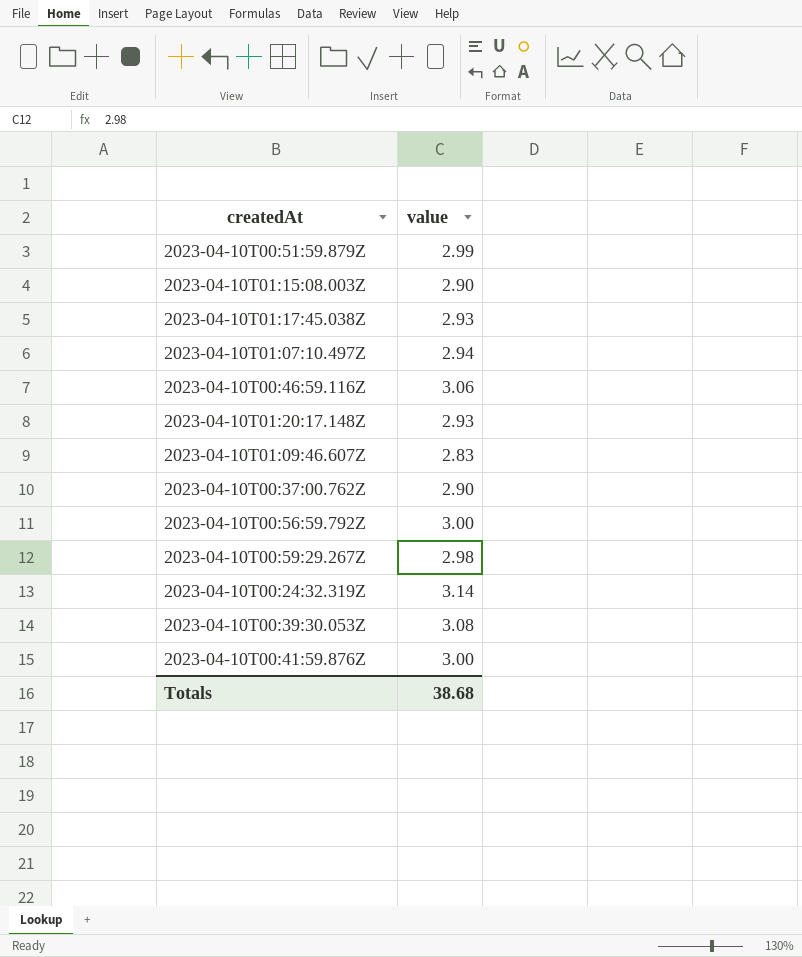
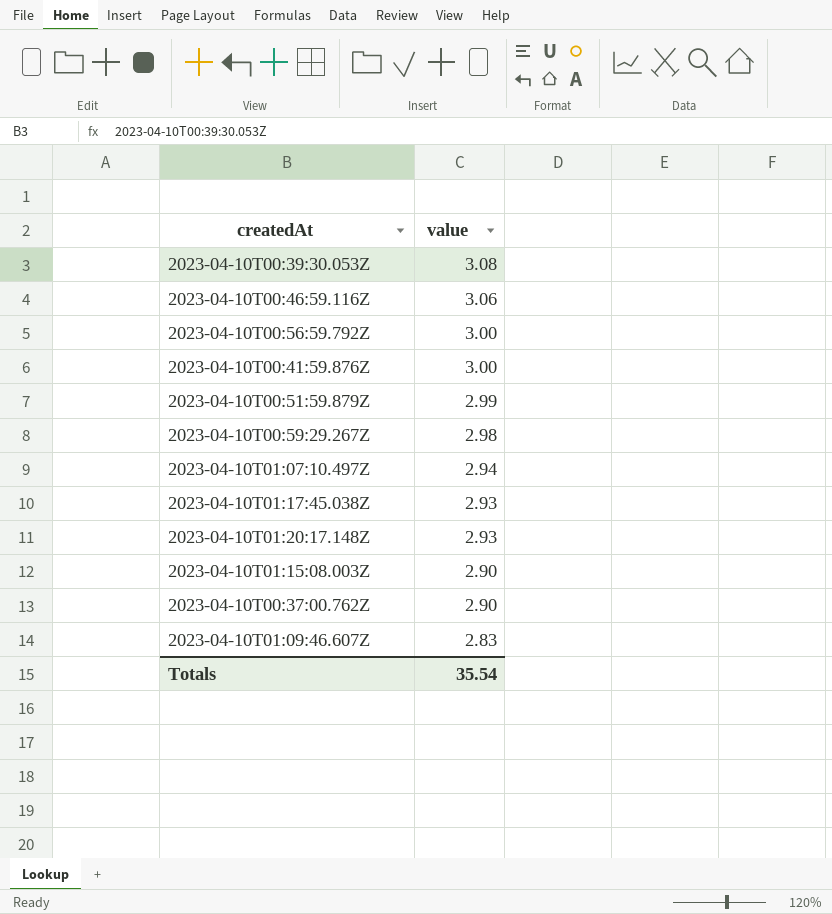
row order: none -> value descending
row 2023-04-10T00:24:32.319Z: 3.14 -> none
Totals | value: 38.68 -> 35.54

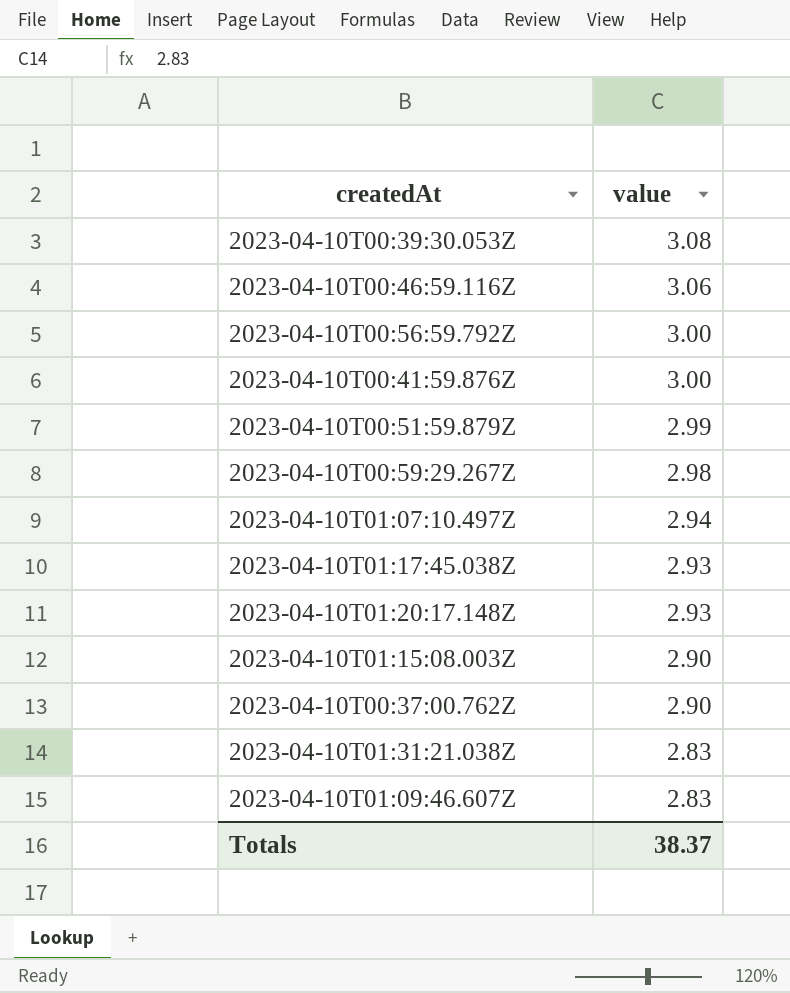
row 2023-04-10T01:31:21.038Z: none -> 2.83
Totals | value: 35.54 -> 38.37

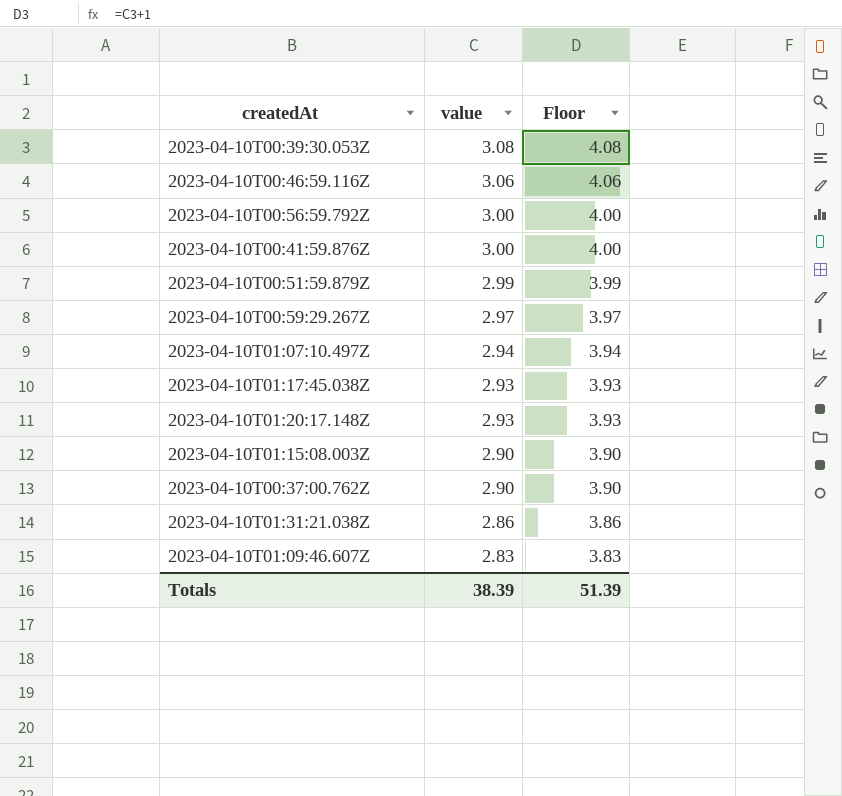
column Floor | formula: none -> [value] + 1
2023-04-10T00:59:29.267Z | value: 2.98 -> 2.97
2023-04-10T01:31:21.038Z | value: 2.83 -> 2.86
Totals | value: 38.37 -> 38.39

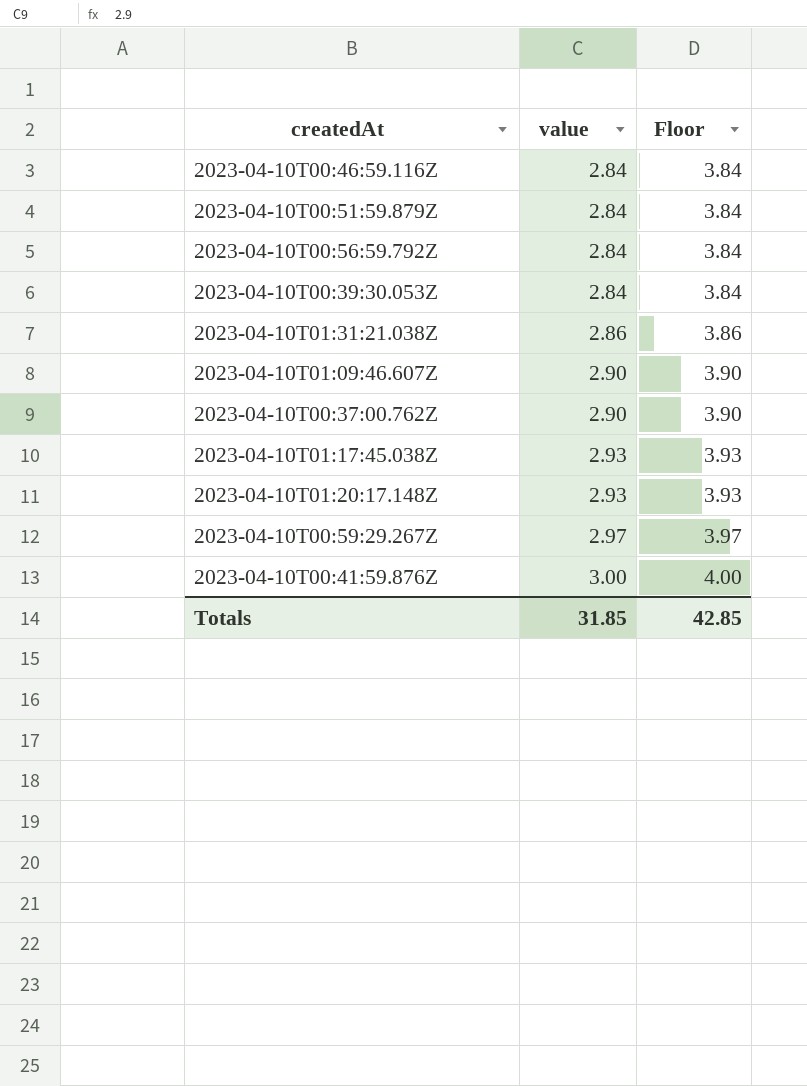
row order: value descending -> value ascending
row 2023-04-10T01:07:10.497Z: 2.94 | 3.94 -> none
row 2023-04-10T01:15:08.003Z: 2.90 | 3.90 -> none
2023-04-10T00:46:59.116Z | value: 3.06 -> 2.84
2023-04-10T00:46:59.116Z | Floor: 4.06 -> 3.84
2023-04-10T00:51:59.879Z | value: 2.99 -> 2.84
2023-04-10T00:51:59.879Z | Floor: 3.99 -> 3.84
2023-04-10T00:56:59.792Z | value: 3.00 -> 2.84
2023-04-10T00:56:59.792Z | Floor: 4.00 -> 3.84
2023-04-10T00:39:30.053Z | value: 3.08 -> 2.84
2023-04-10T00:39:30.053Z | Floor: 4.08 -> 3.84
2023-04-10T01:09:46.607Z | value: 2.83 -> 2.90
2023-04-10T01:09:46.607Z | Floor: 3.83 -> 3.90
Totals | value: 38.39 -> 31.85
Totals | Floor: 51.39 -> 42.85

